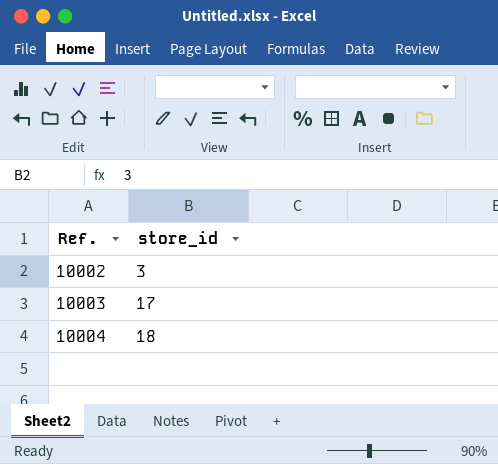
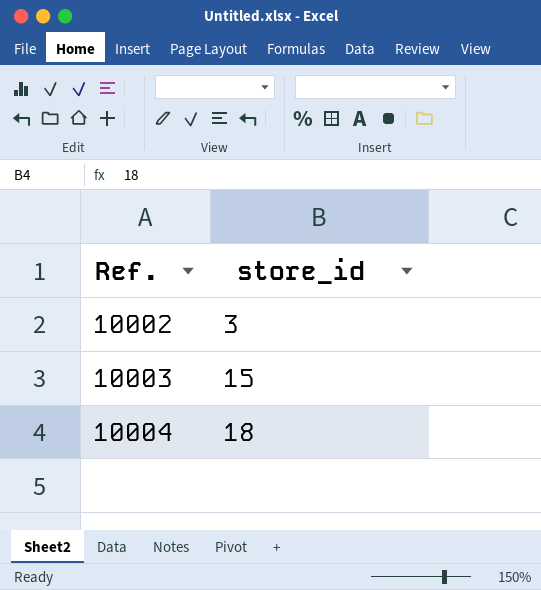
10003 | store_id: 17 -> 15

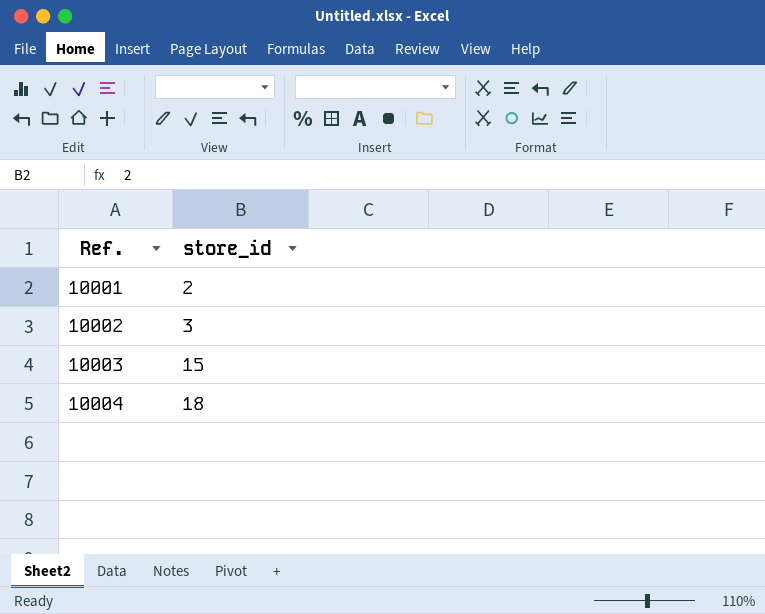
row 10001: none -> 2

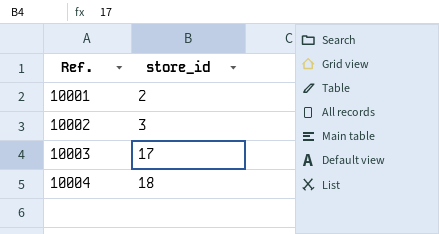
10003 | store_id: 15 -> 17

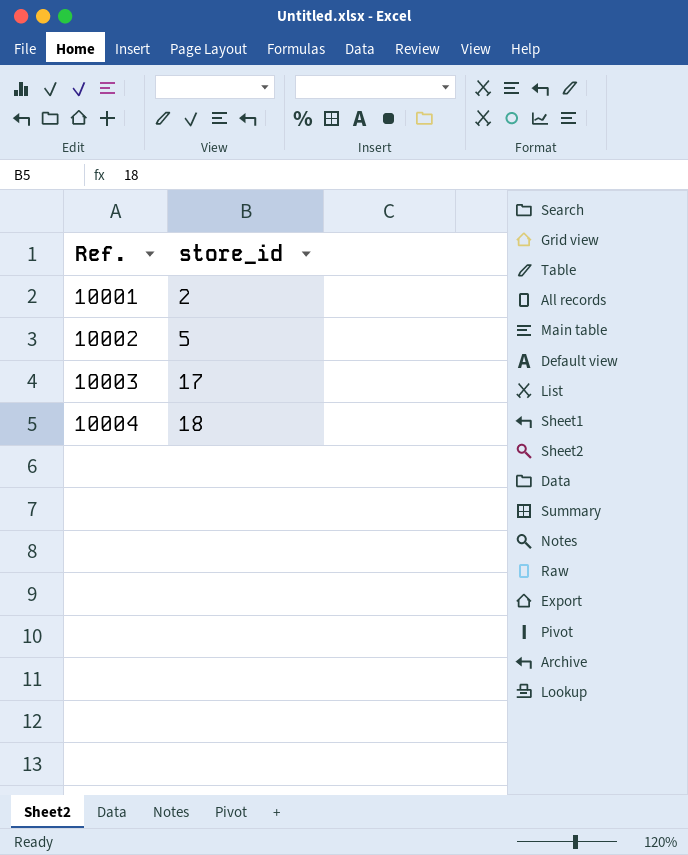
10002 | store_id: 3 -> 5

